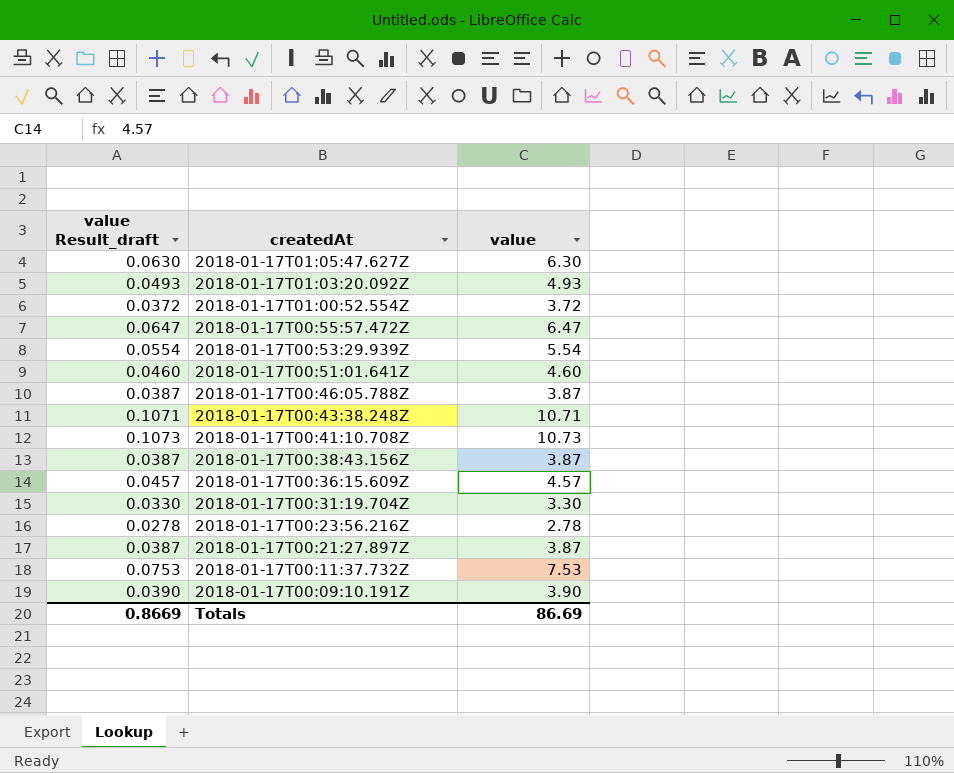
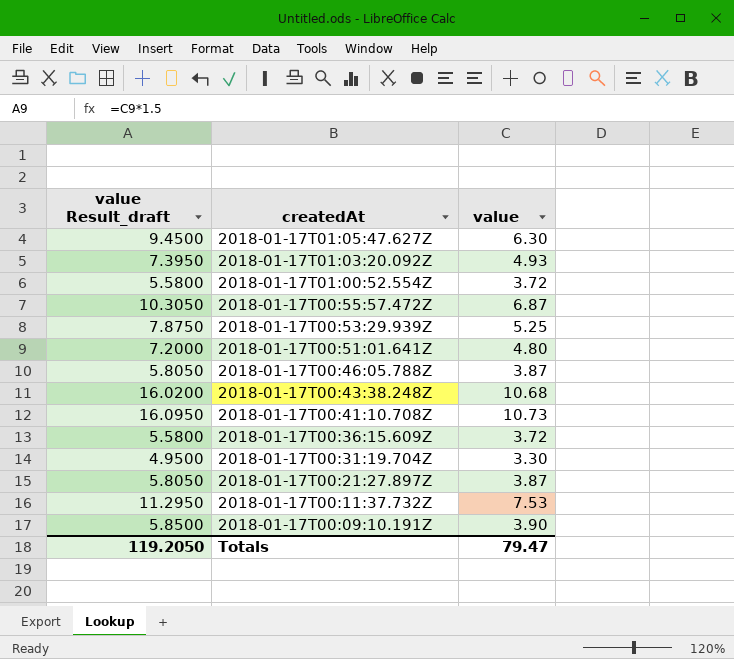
column value Result_draft | formula: [value] * 0.01 -> [value] * 1.5
row 2018-01-17T00:38:43.156Z: 0.0387 | 3.87 -> none
row 2018-01-17T00:23:56.216Z: 0.0278 | 2.78 -> none
2018-01-17T00:55:57.472Z | value: 6.47 -> 6.87
2018-01-17T00:53:29.939Z | value: 5.54 -> 5.25
2018-01-17T00:51:01.641Z | value: 4.60 -> 4.80
2018-01-17T00:43:38.248Z | value: 10.71 -> 10.68
2018-01-17T00:36:15.609Z | value: 4.57 -> 3.72
Totals | value Result_draft: 0.8669 -> 119.2050
Totals | value: 86.69 -> 79.47

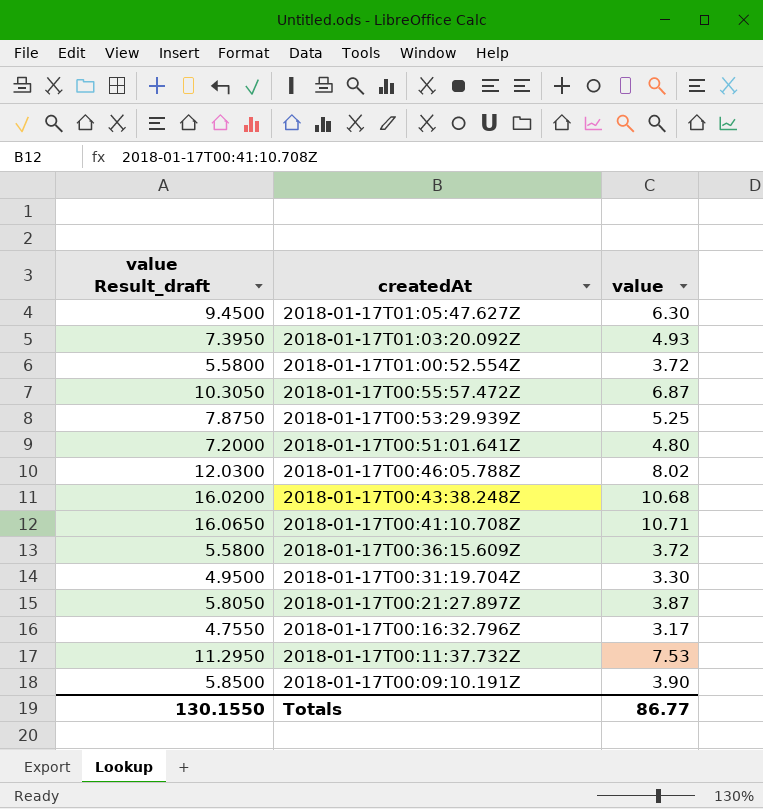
2018-01-17T00:46:05.788Z | value Result_draft: 5.8050 -> 12.0300
2018-01-17T00:46:05.788Z | value: 3.87 -> 8.02
2018-01-17T00:41:10.708Z | value Result_draft: 16.0950 -> 16.0650
2018-01-17T00:41:10.708Z | value: 10.73 -> 10.71
row 2018-01-17T00:16:32.796Z: none -> 4.7550 | 3.17
Totals | value Result_draft: 119.2050 -> 130.1550
Totals | value: 79.47 -> 86.77

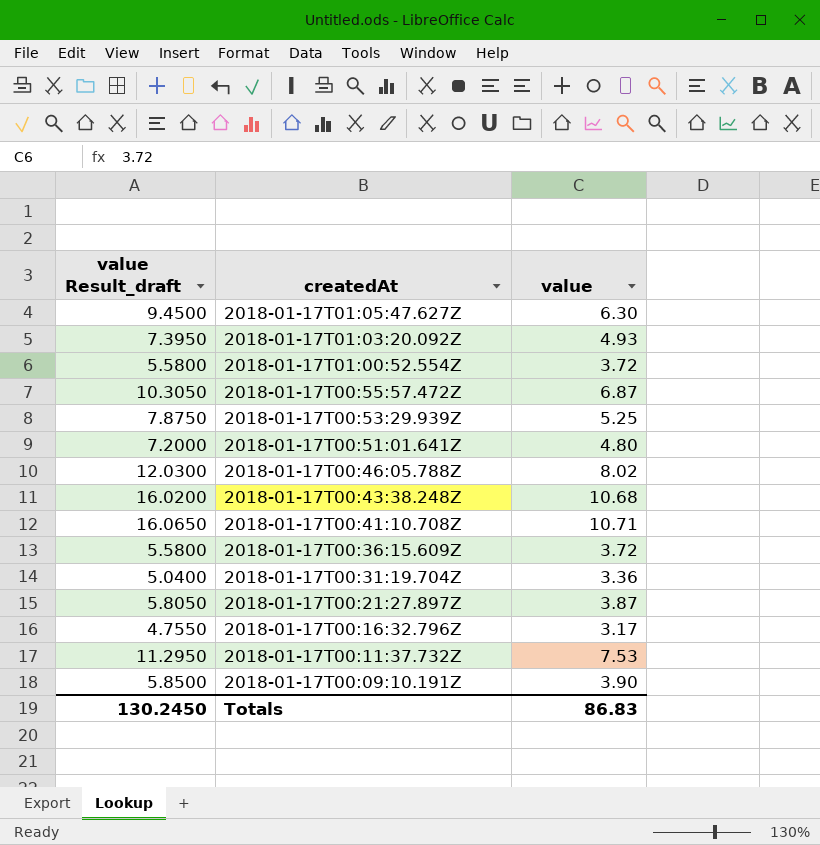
2018-01-17T00:31:19.704Z | value Result_draft: 4.9500 -> 5.0400
2018-01-17T00:31:19.704Z | value: 3.30 -> 3.36
Totals | value Result_draft: 130.1550 -> 130.2450
Totals | value: 86.77 -> 86.83

